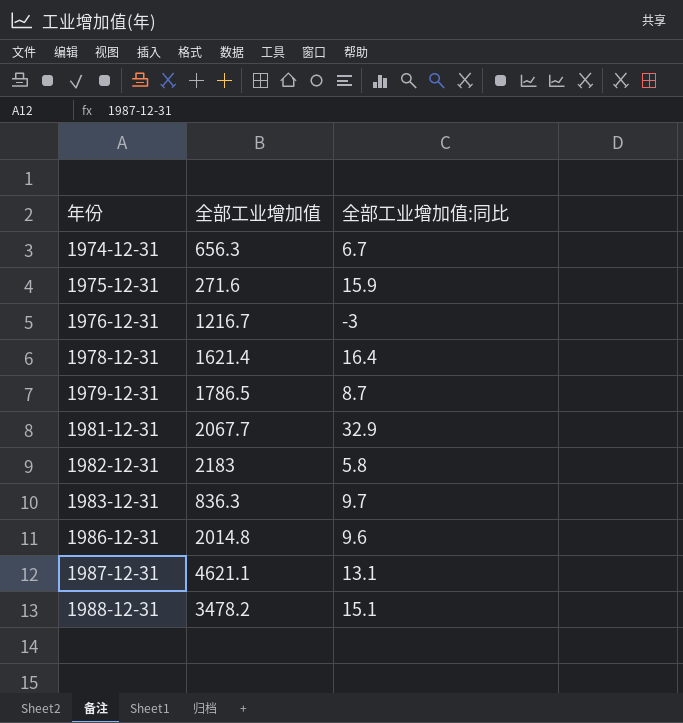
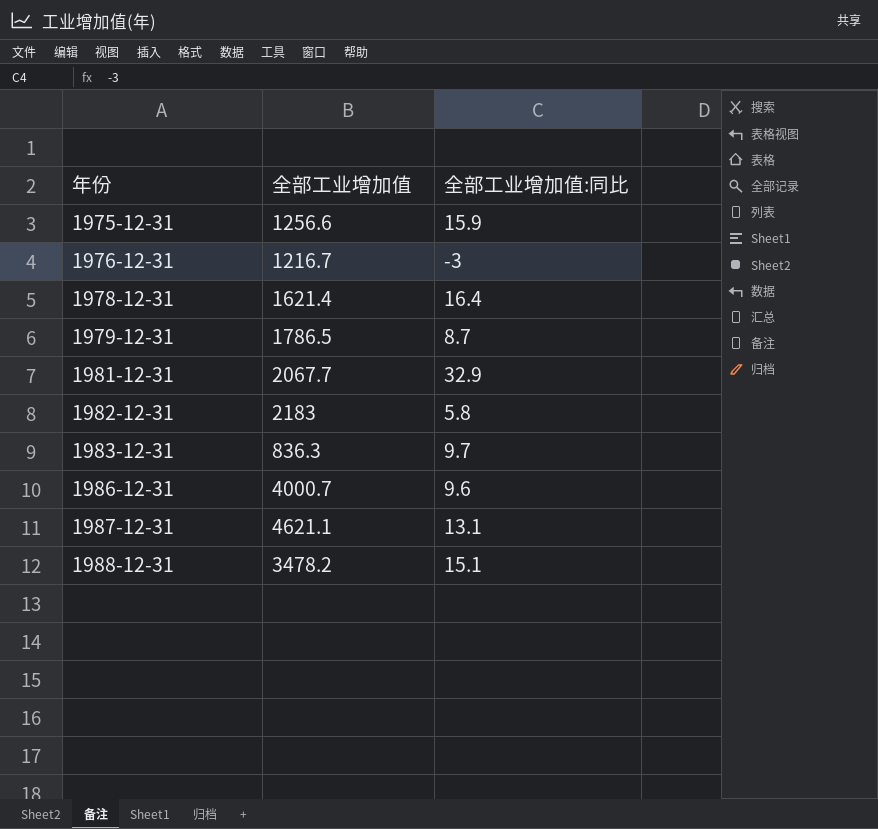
row 1974-12-31: 656.3 | 6.7 -> none
1975-12-31 | 全部工业增加值: 271.6 -> 1256.6
1986-12-31 | 全部工业增加值: 2014.8 -> 4000.7

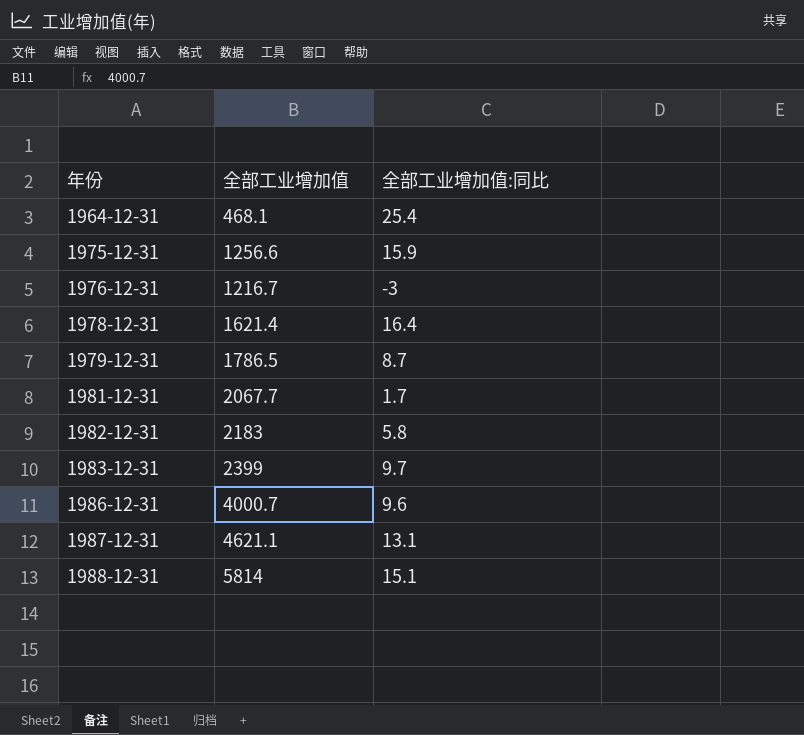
row 1964-12-31: none -> 468.1 | 25.4
1981-12-31 | 全部工业增加值:同比: 32.9 -> 1.7
1983-12-31 | 全部工业增加值: 836.3 -> 2399
1988-12-31 | 全部工业增加值: 3478.2 -> 5814

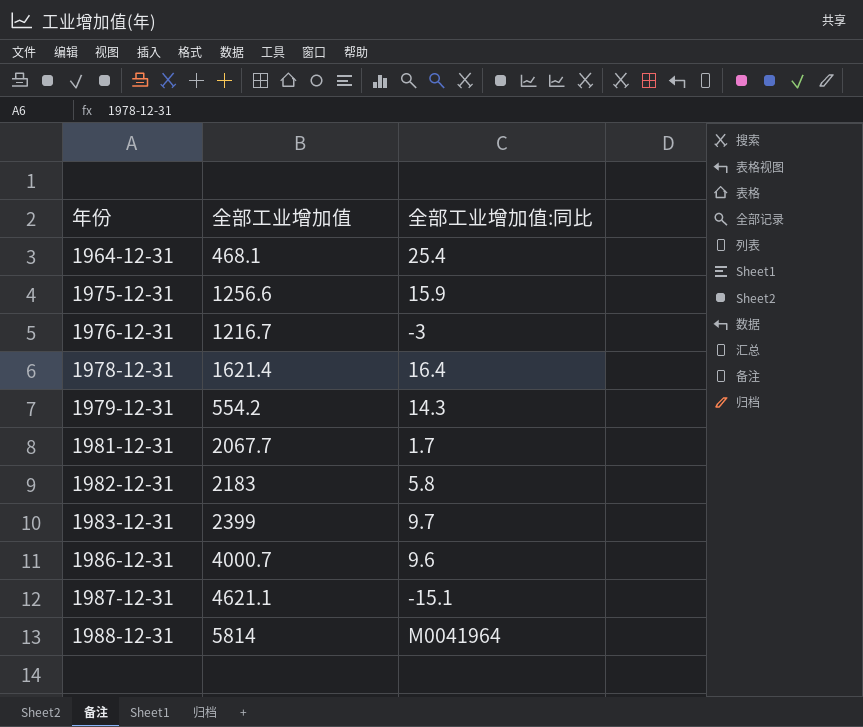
1979-12-31 | 全部工业增加值: 1786.5 -> 554.2
1979-12-31 | 全部工业增加值:同比: 8.7 -> 14.3
1987-12-31 | 全部工业增加值:同比: 13.1 -> -15.1
1988-12-31 | 全部工业增加值:同比: 15.1 -> M0041964

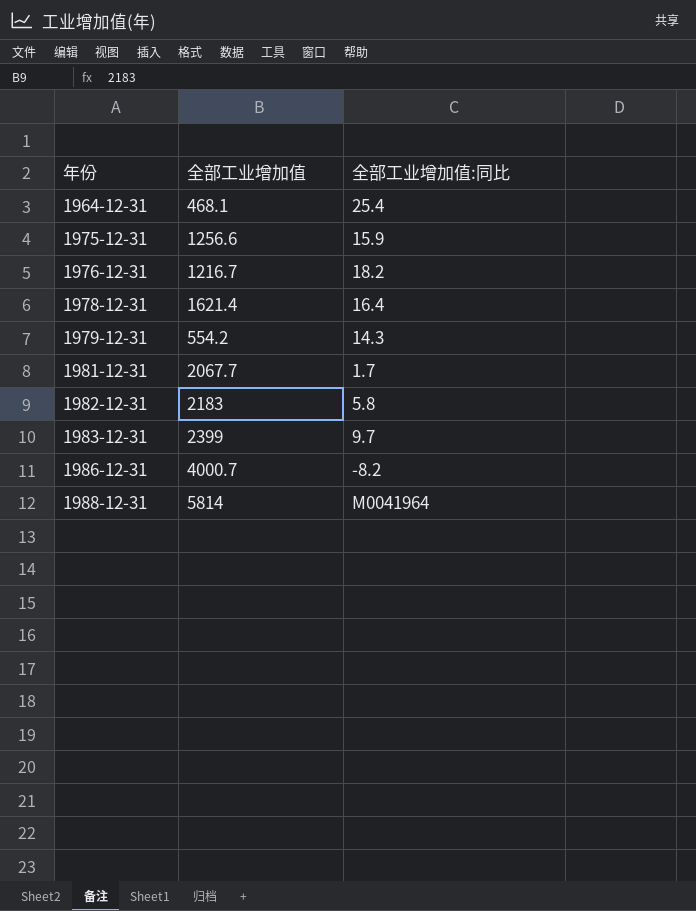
row 1987-12-31: 4621.1 | -15.1 -> none
1976-12-31 | 全部工业增加值:同比: -3 -> 18.2
1986-12-31 | 全部工业增加值:同比: 9.6 -> -8.2

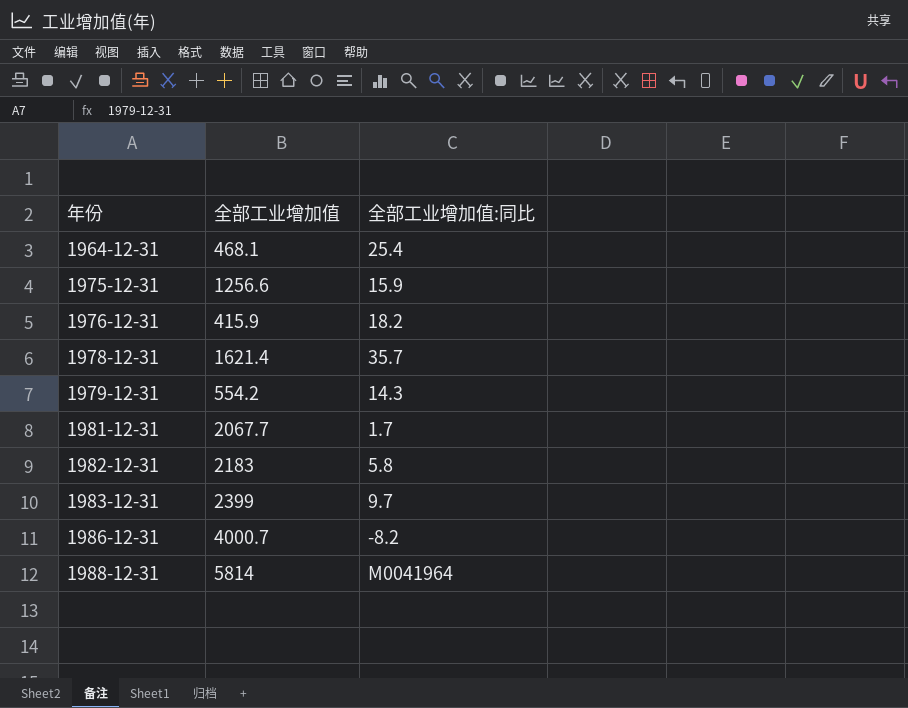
1976-12-31 | 全部工业增加值: 1216.7 -> 415.9
1978-12-31 | 全部工业增加值:同比: 16.4 -> 35.7

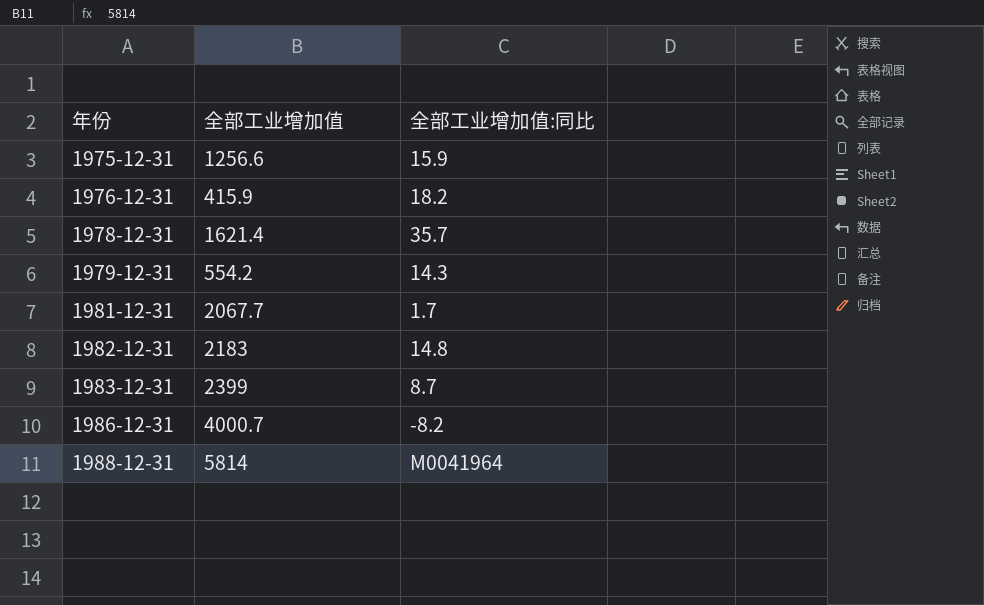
row 1964-12-31: 468.1 | 25.4 -> none
1982-12-31 | 全部工业增加值:同比: 5.8 -> 14.8
1983-12-31 | 全部工业增加值:同比: 9.7 -> 8.7

